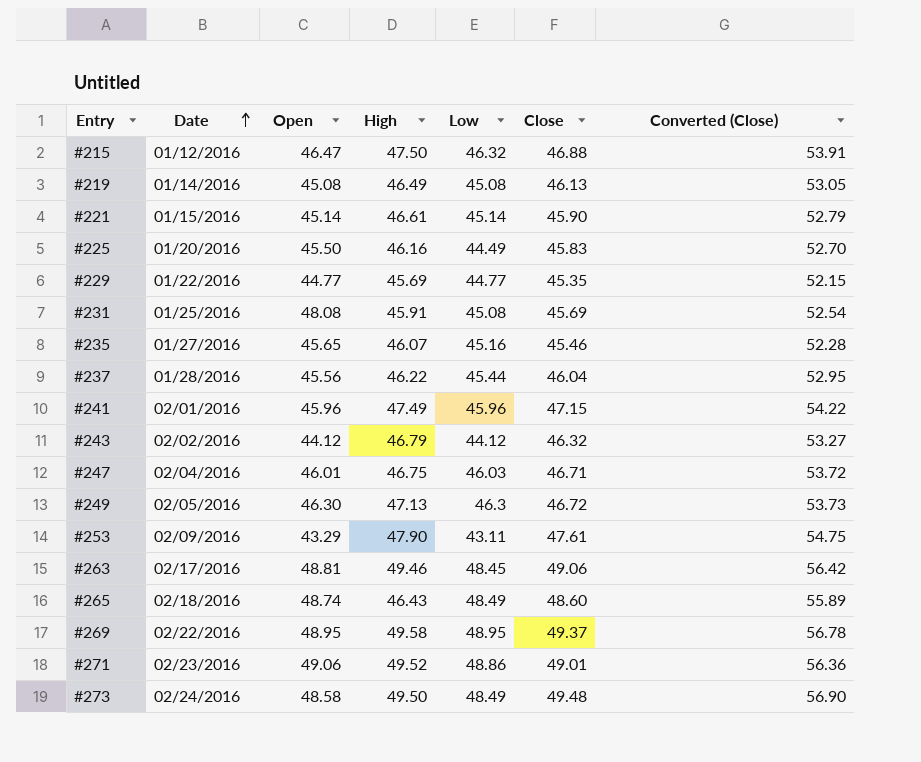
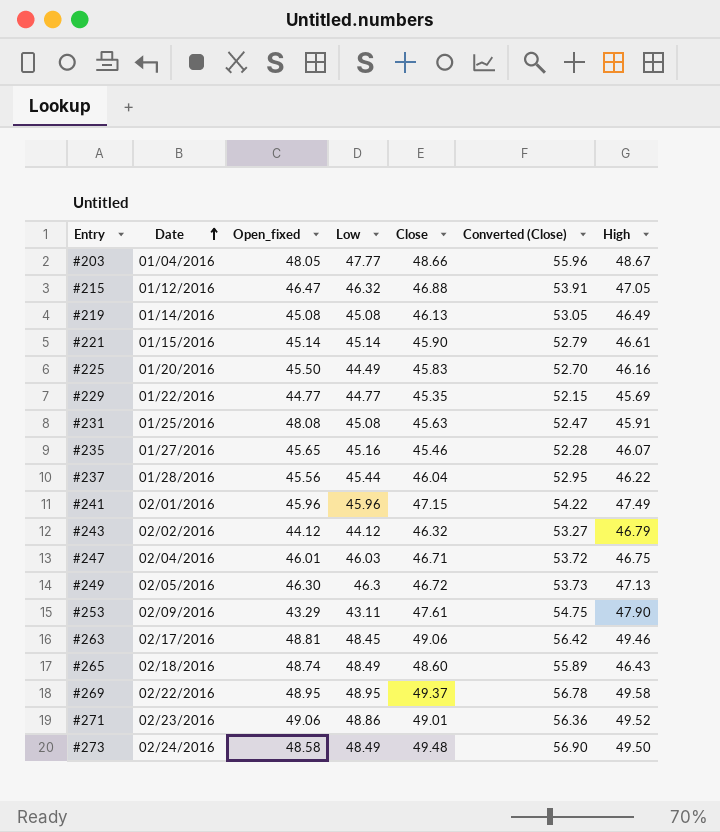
column name: Open -> Open_fixed
column High | position: 4 -> 7
row #203: none -> 01/04/2016 | 48.05 | 47.77 | 48.66 | 55.96 | 48.67
#215 | High: 47.50 -> 47.05
#231 | Close: 45.69 -> 45.63
#231 | Converted (Close): 52.54 -> 52.47

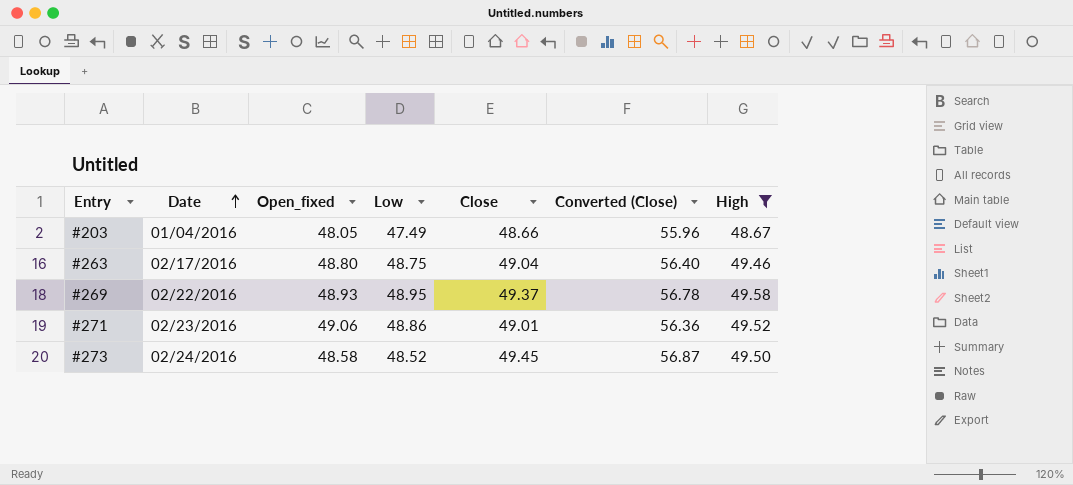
filter: none -> High >= 48.67
#203 | Low: 47.77 -> 47.49
#263 | Open_fixed: 48.81 -> 48.80
#263 | Low: 48.45 -> 48.75
#263 | Close: 49.06 -> 49.04
#263 | Converted (Close): 56.42 -> 56.40
#269 | Open_fixed: 48.95 -> 48.93
#273 | Low: 48.49 -> 48.52
#273 | Close: 49.48 -> 49.45
#273 | Converted (Close): 56.90 -> 56.87

